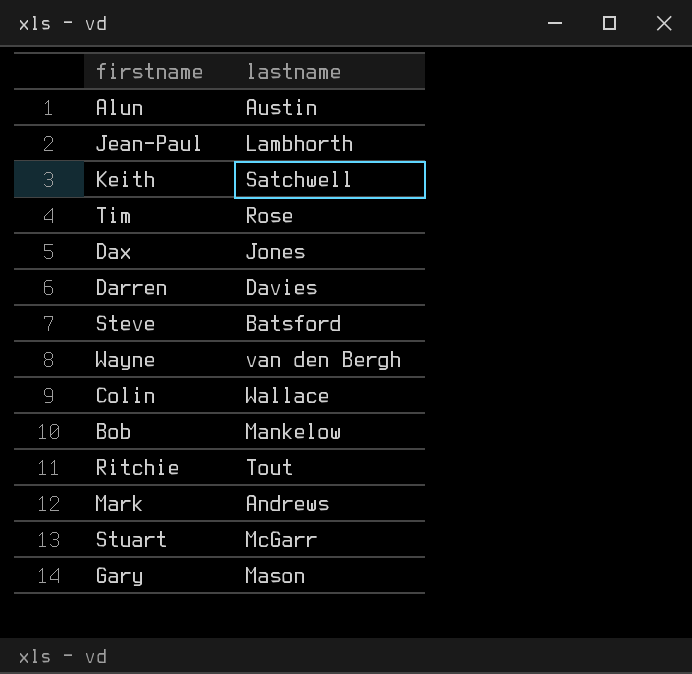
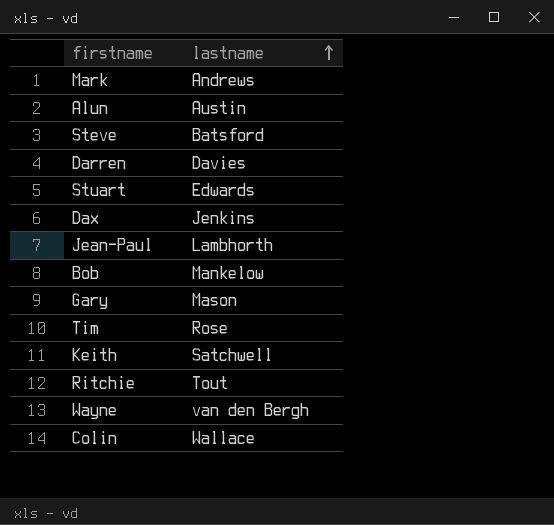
row order: none -> lastname ascending
Stuart | lastname: McGarr -> Edwards
Dax | lastname: Jones -> Jenkins

